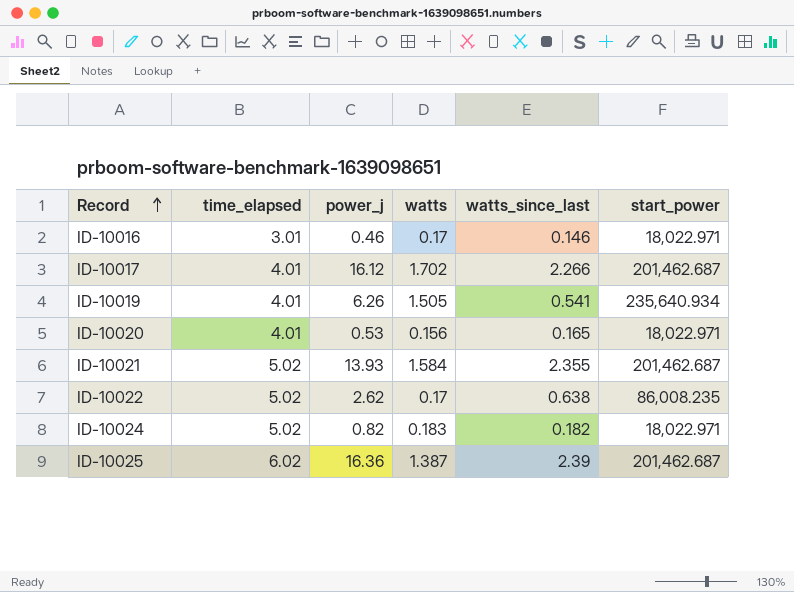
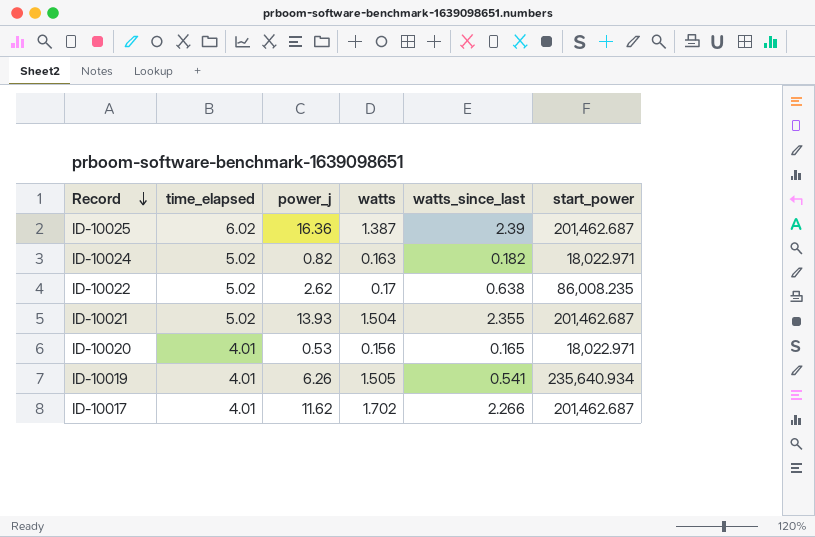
row order: Record ascending -> Record descending
row ID-10016: 3.01 | 0.46 | 0.17 | 0.146 | 18,022.971 -> none
ID-10024 | watts: 0.183 -> 0.163
ID-10021 | watts: 1.584 -> 1.504
ID-10017 | power_j: 16.12 -> 11.62

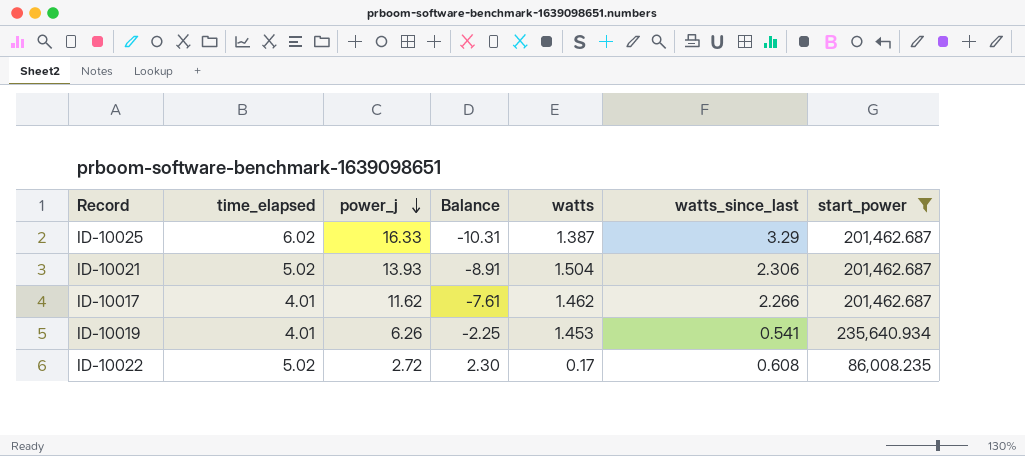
filter: none -> start_power != 18,022.971
row order: Record descending -> power_j descending
column Balance | formula: none -> [time_elapsed] - [power_j]
ID-10025 | power_j: 16.36 -> 16.33
ID-10025 | watts_since_last: 2.39 -> 3.29
ID-10021 | watts_since_last: 2.355 -> 2.306
ID-10017 | watts: 1.702 -> 1.462
ID-10019 | watts: 1.505 -> 1.453
ID-10022 | power_j: 2.62 -> 2.72
ID-10022 | watts_since_last: 0.638 -> 0.608

